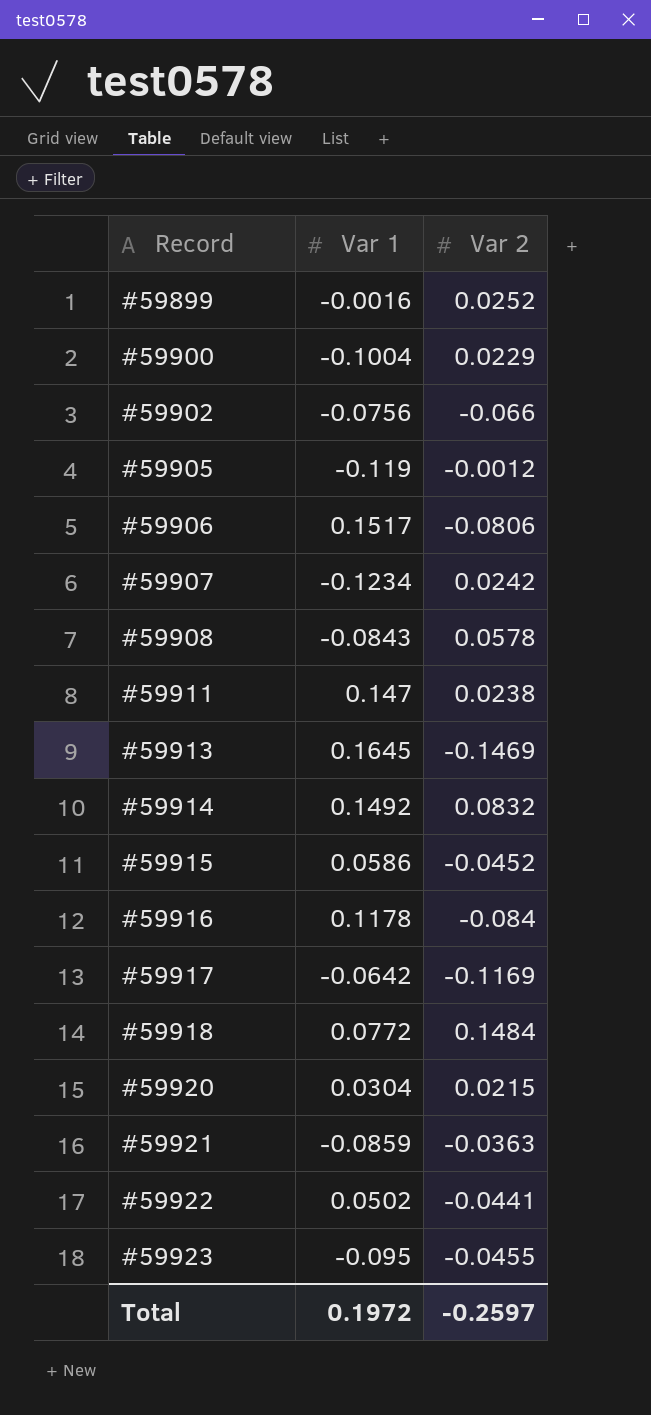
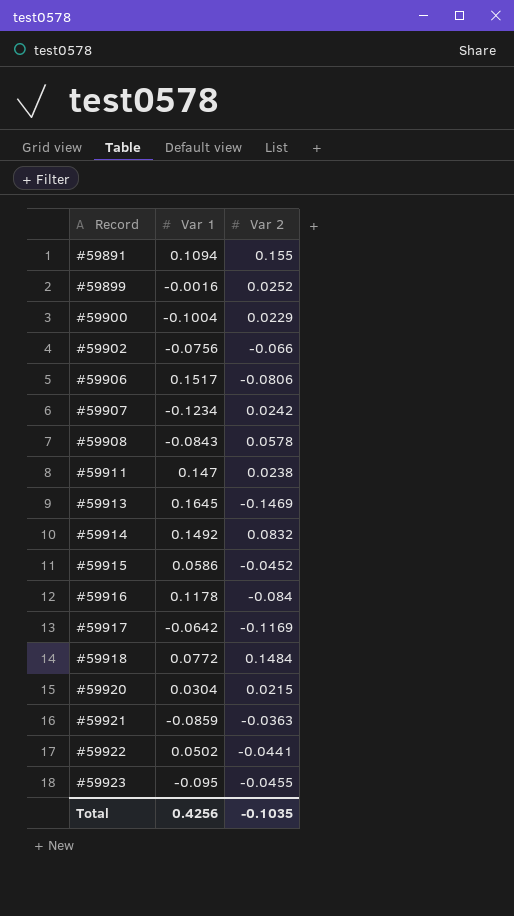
row #59905: -0.119 | -0.0012 -> none
row #59891: none -> 0.1094 | 0.155
Total | Var 1: 0.1972 -> 0.4256
Total | Var 2: -0.2597 -> -0.1035

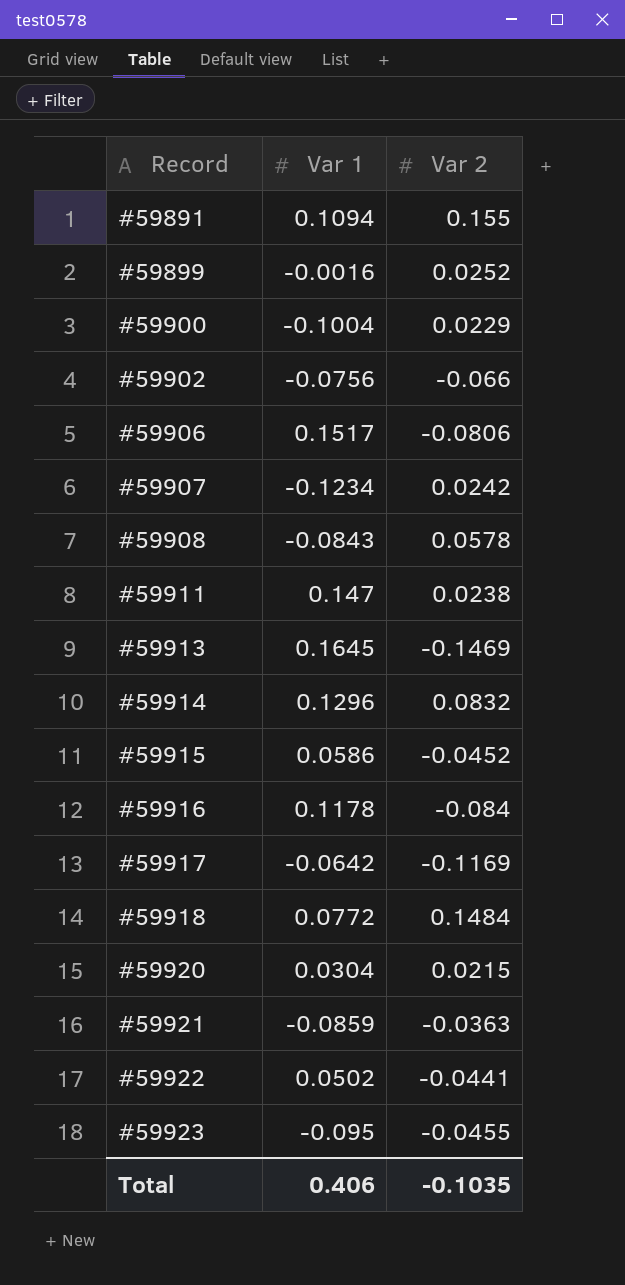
#59914 | Var 1: 0.1492 -> 0.1296
Total | Var 1: 0.4256 -> 0.406

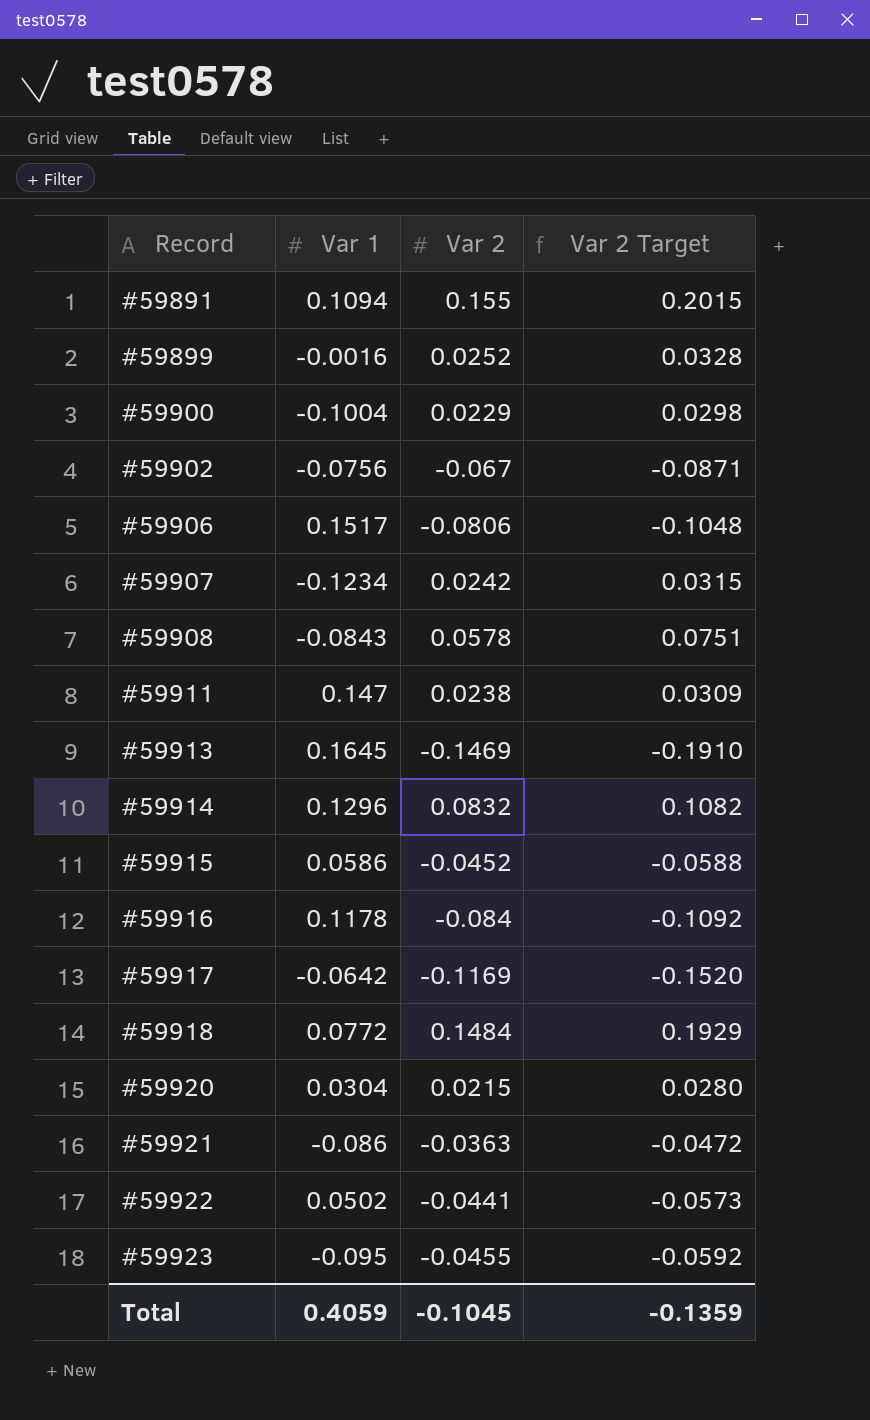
column Var 2 Target | formula: none -> [Var 2] * 1.3
#59902 | Var 2: -0.066 -> -0.067
#59921 | Var 1: -0.0859 -> -0.086
Total | Var 1: 0.406 -> 0.4059
Total | Var 2: -0.1035 -> -0.1045

